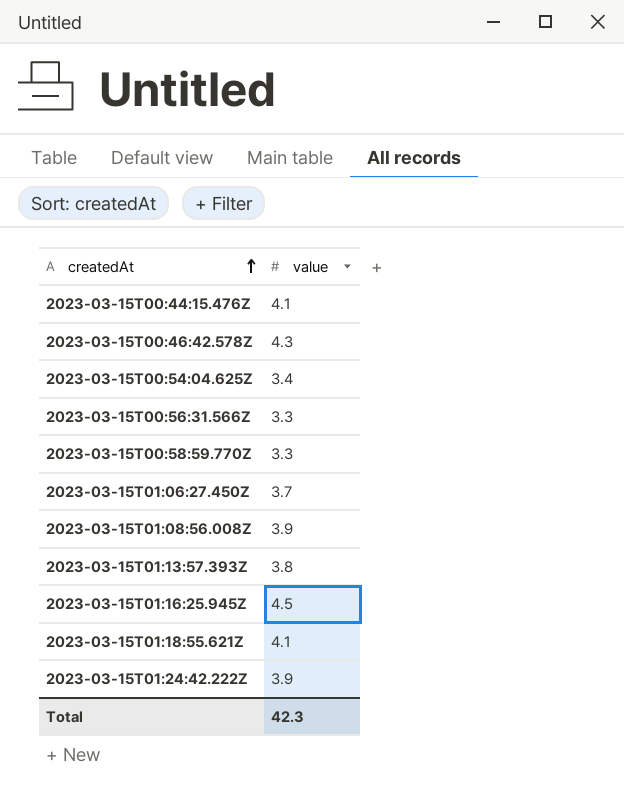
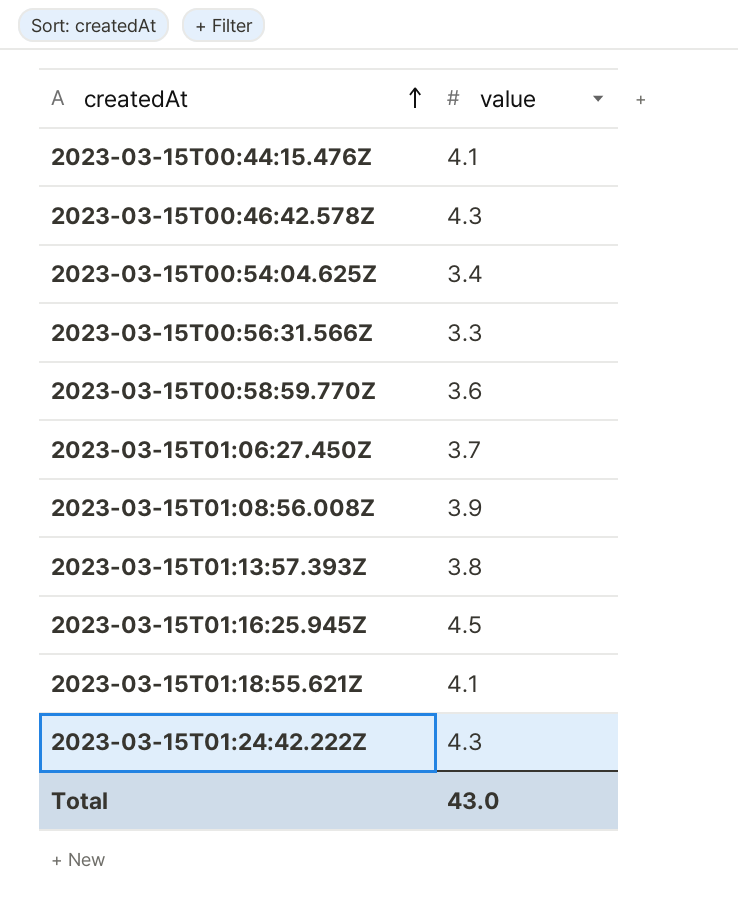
2023-03-15T00:58:59.770Z | value: 3.3 -> 3.6
2023-03-15T01:24:42.222Z | value: 3.9 -> 4.3
Total | value: 42.3 -> 43.0

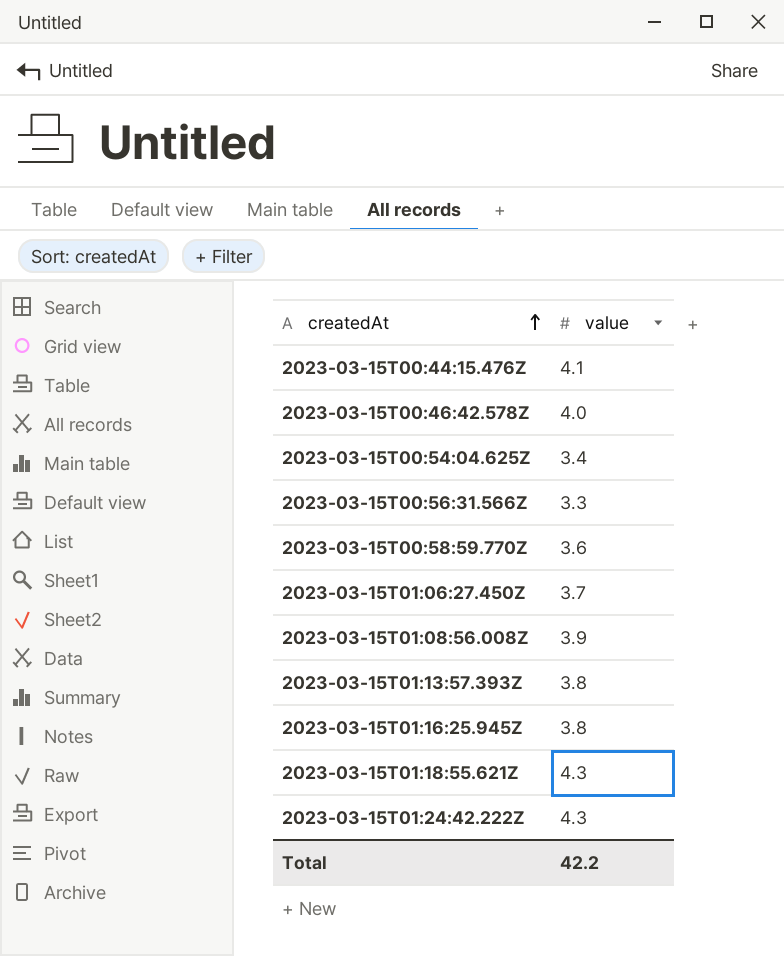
2023-03-15T00:46:42.578Z | value: 4.3 -> 4.0
2023-03-15T01:16:25.945Z | value: 4.5 -> 3.8
2023-03-15T01:18:55.621Z | value: 4.1 -> 4.3
Total | value: 43.0 -> 42.2

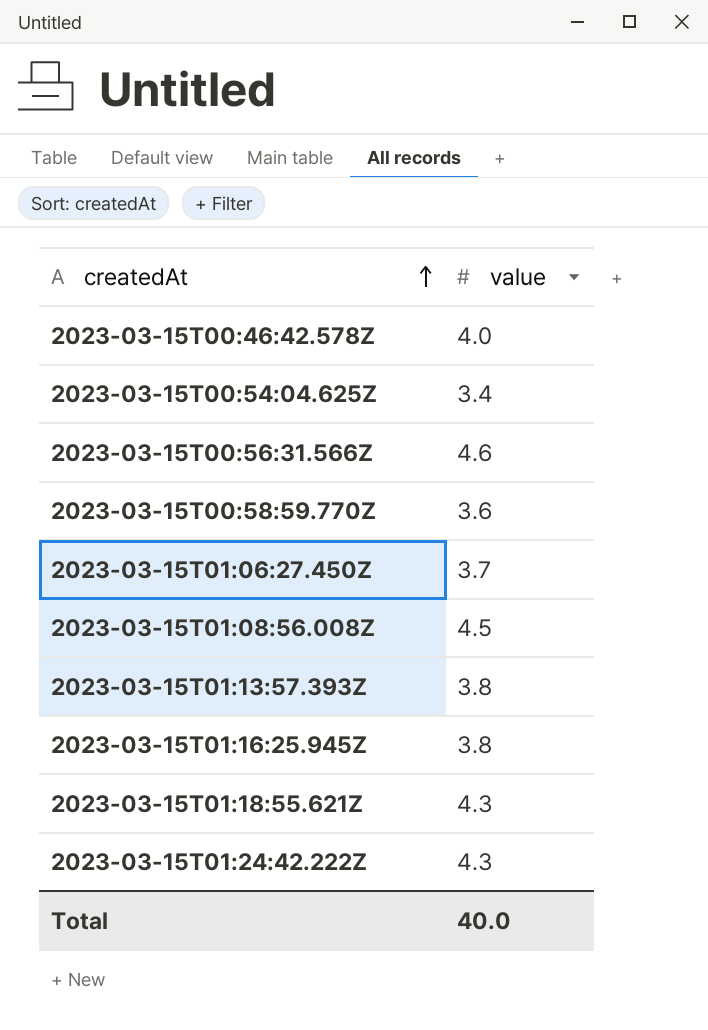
row 2023-03-15T00:44:15.476Z: 4.1 -> none
2023-03-15T00:56:31.566Z | value: 3.3 -> 4.6
2023-03-15T01:08:56.008Z | value: 3.9 -> 4.5
Total | value: 42.2 -> 40.0

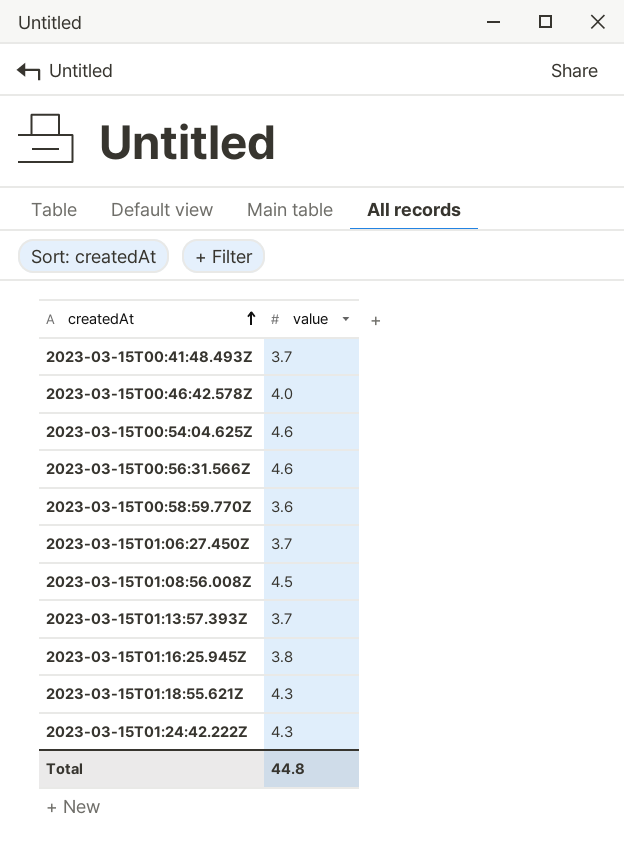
row 2023-03-15T00:41:48.493Z: none -> 3.7
2023-03-15T00:54:04.625Z | value: 3.4 -> 4.6
2023-03-15T01:13:57.393Z | value: 3.8 -> 3.7
Total | value: 40.0 -> 44.8

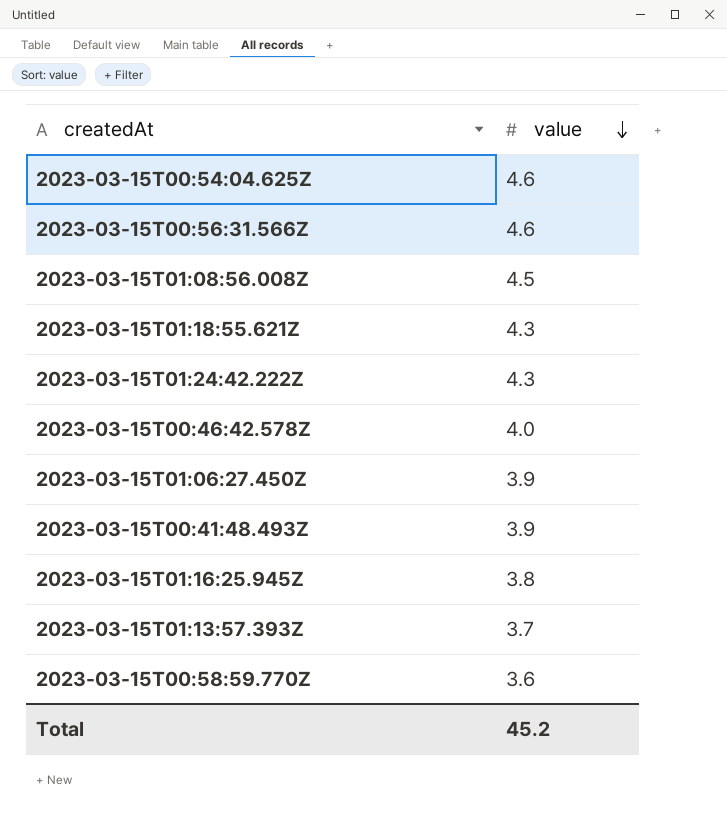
row order: createdAt ascending -> value descending
2023-03-15T01:06:27.450Z | value: 3.7 -> 3.9
2023-03-15T00:41:48.493Z | value: 3.7 -> 3.9
Total | value: 44.8 -> 45.2

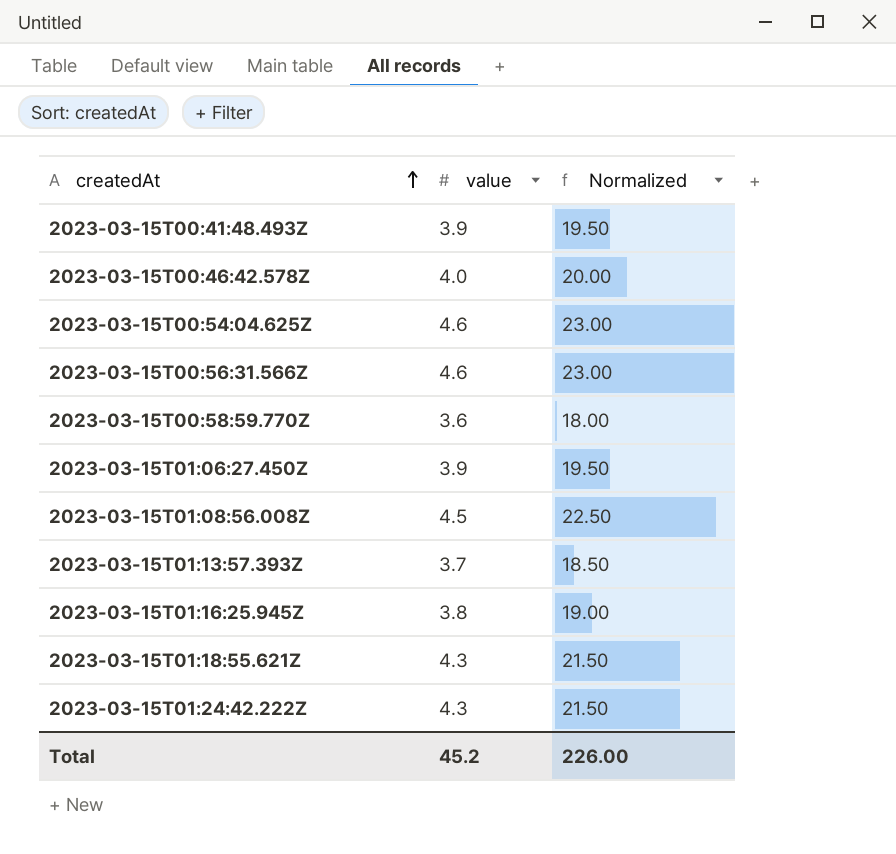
row order: value descending -> createdAt ascending
column Normalized | formula: none -> [value] * 5

